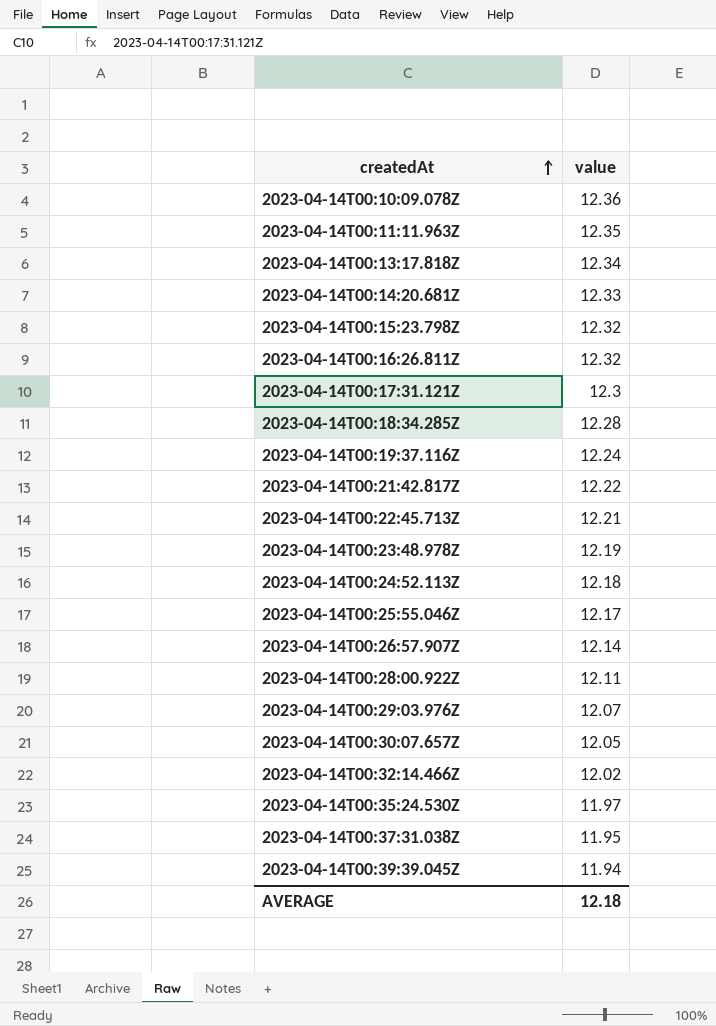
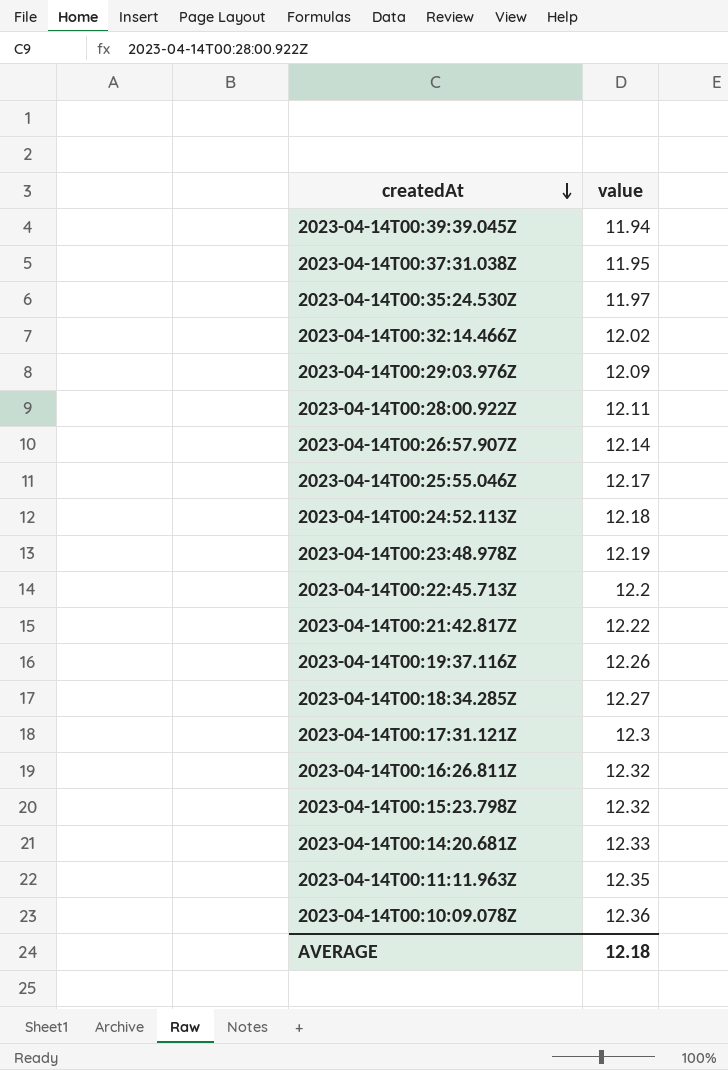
row order: createdAt ascending -> createdAt descending
row 2023-04-14T00:13:17.818Z: 12.34 -> none
row 2023-04-14T00:30:07.657Z: 12.05 -> none
2023-04-14T00:29:03.976Z | value: 12.07 -> 12.09
2023-04-14T00:22:45.713Z | value: 12.21 -> 12.2
2023-04-14T00:19:37.116Z | value: 12.24 -> 12.26
2023-04-14T00:18:34.285Z | value: 12.28 -> 12.27

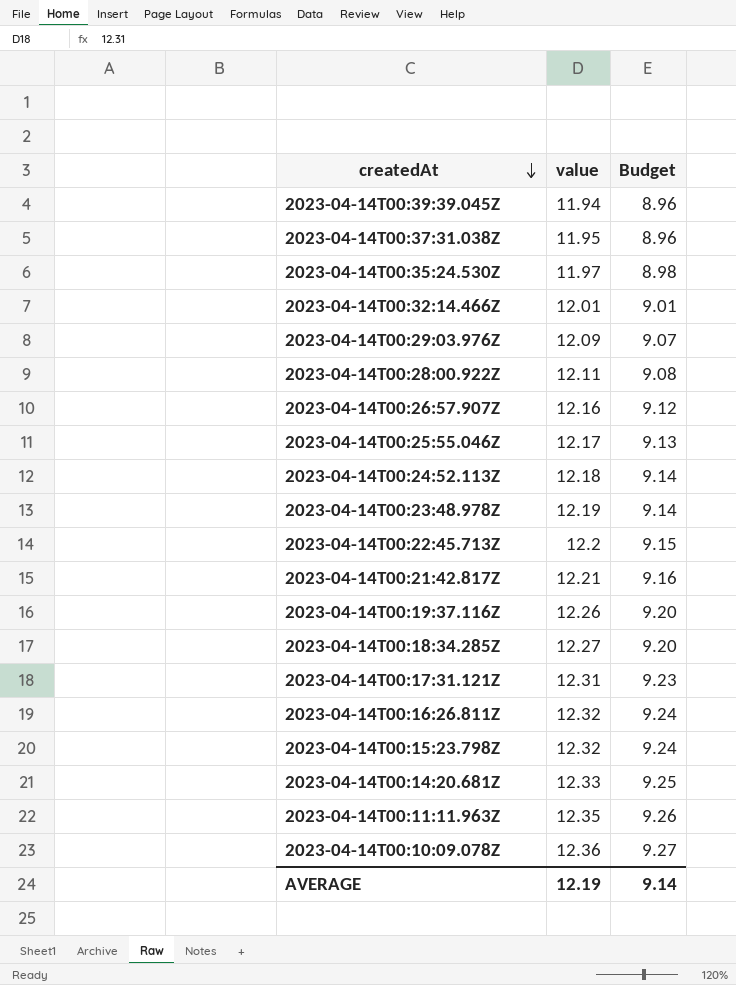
column Budget | formula: none -> [value] * 0.75
2023-04-14T00:32:14.466Z | value: 12.02 -> 12.01
2023-04-14T00:26:57.907Z | value: 12.14 -> 12.16
2023-04-14T00:21:42.817Z | value: 12.22 -> 12.21
2023-04-14T00:17:31.121Z | value: 12.3 -> 12.31
AVERAGE | value: 12.18 -> 12.19

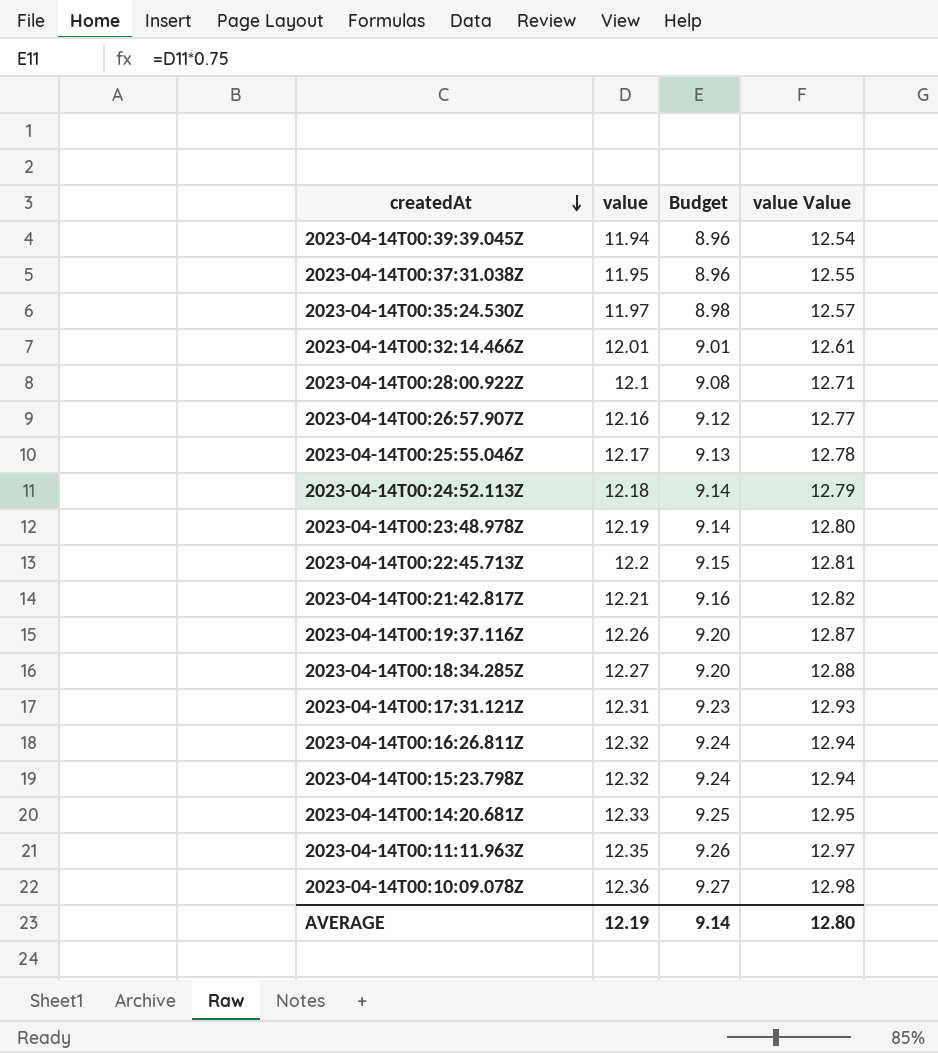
column value Value | formula: none -> [value] * 1.05
row 2023-04-14T00:29:03.976Z: 12.09 | 9.07 -> none
2023-04-14T00:28:00.922Z | value: 12.11 -> 12.1

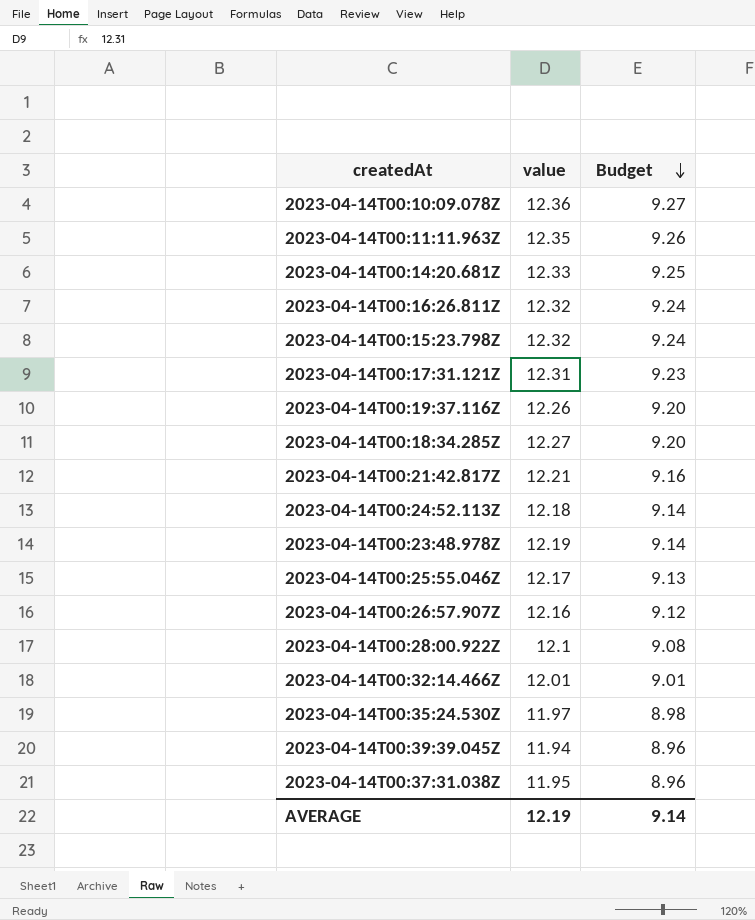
row order: createdAt descending -> Budget descending
column value Value | formula: [value] * 1.05 -> none
row 2023-04-14T00:22:45.713Z: 12.2 | 9.15 | 12.81 -> none

